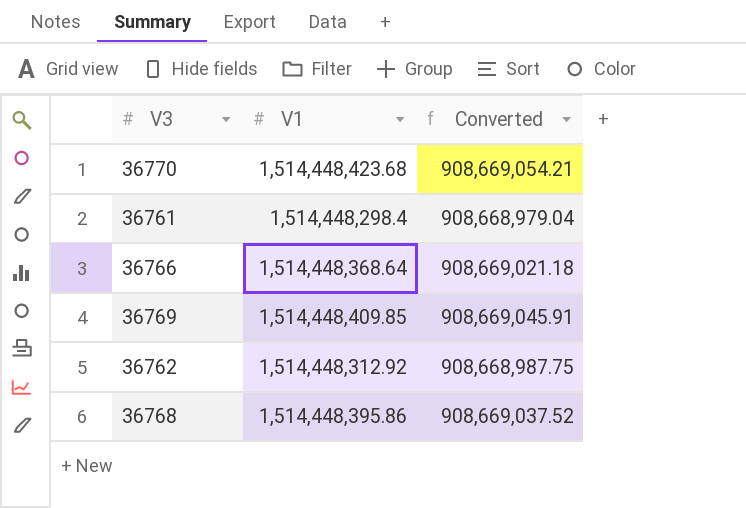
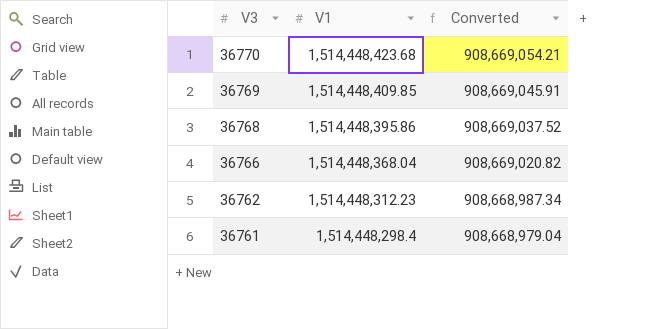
row order: none -> V3 descending
36766 | V1: 1,514,448,368.64 -> 1,514,448,368.04
36766 | Converted: 908,669,021.18 -> 908,669,020.82
36762 | V1: 1,514,448,312.92 -> 1,514,448,312.23
36762 | Converted: 908,668,987.75 -> 908,668,987.34

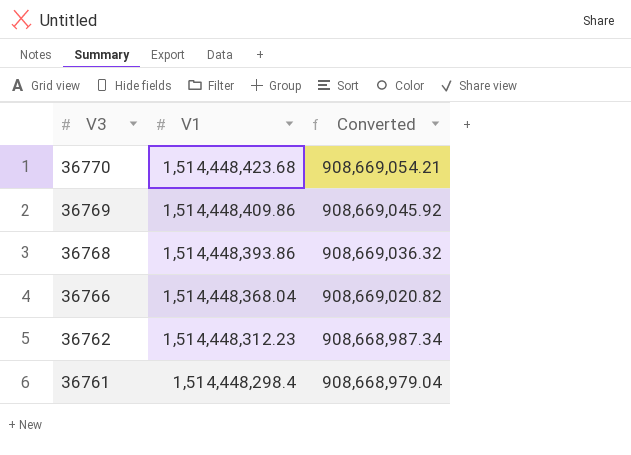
36769 | V1: 1,514,448,409.85 -> 1,514,448,409.86
36769 | Converted: 908,669,045.91 -> 908,669,045.92
36768 | V1: 1,514,448,395.86 -> 1,514,448,393.86
36768 | Converted: 908,669,037.52 -> 908,669,036.32

